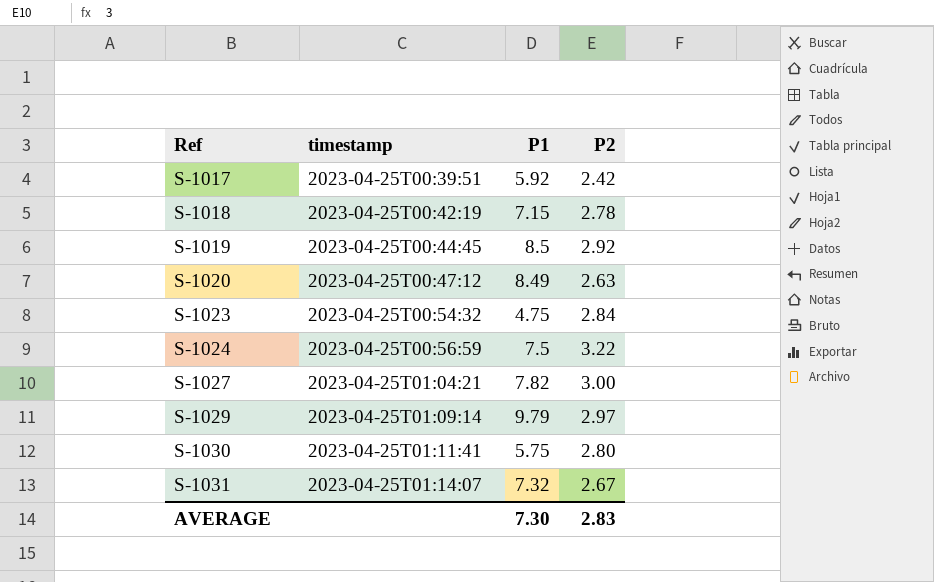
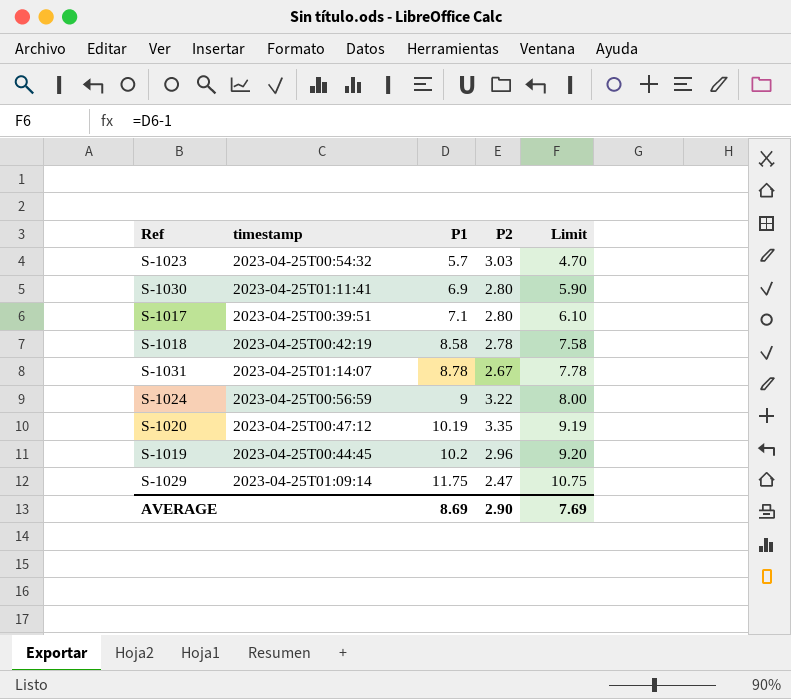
row order: Ref ascending -> P1 ascending
column Limit | formula: none -> [P1] - 1
row S-1027: 2023-04-25T01:04:21 | 7.82 | 3.00 -> none
S-1023 | P1: 4.75 -> 5.7
S-1023 | P2: 2.84 -> 3.03
S-1030 | P1: 5.75 -> 6.9
S-1017 | P1: 5.92 -> 7.1
S-1017 | P2: 2.42 -> 2.80
S-1018 | P1: 7.15 -> 8.58
S-1031 | P1: 7.32 -> 8.78
S-1024 | P1: 7.5 -> 9
S-1020 | P1: 8.49 -> 10.19
S-1020 | P2: 2.63 -> 3.35
S-1019 | P1: 8.5 -> 10.2
S-1019 | P2: 2.92 -> 2.96
S-1029 | P1: 9.79 -> 11.75
S-1029 | P2: 2.97 -> 2.47
AVERAGE | P1: 7.30 -> 8.69
AVERAGE | P2: 2.83 -> 2.90

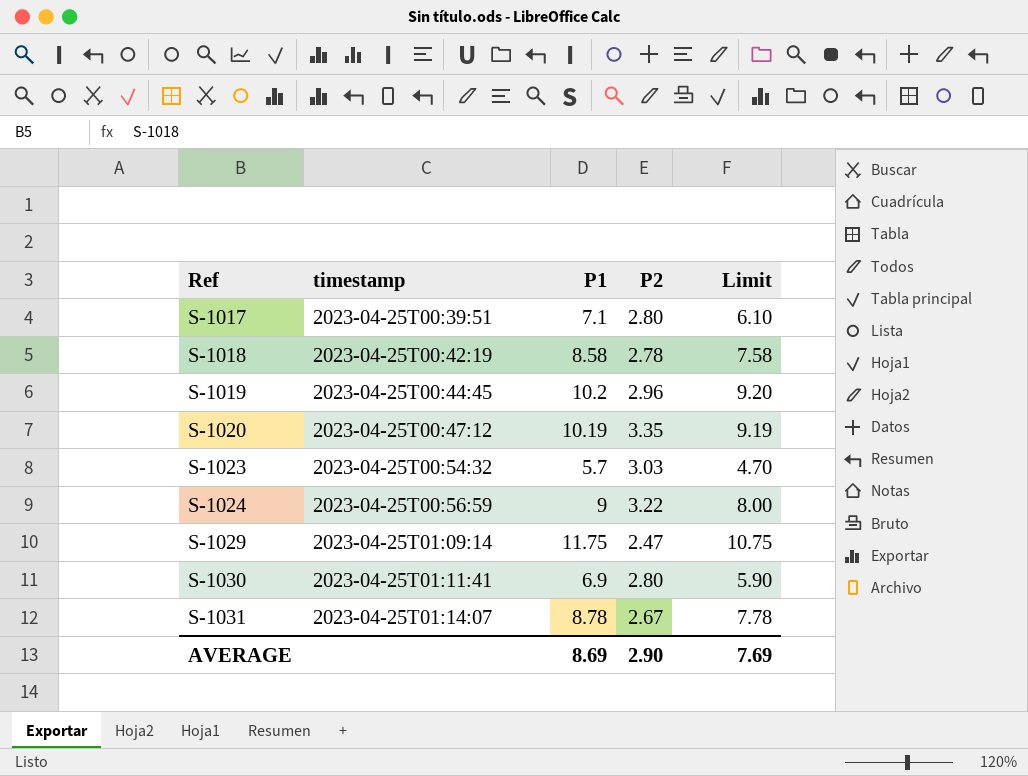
row order: P1 ascending -> Ref ascending

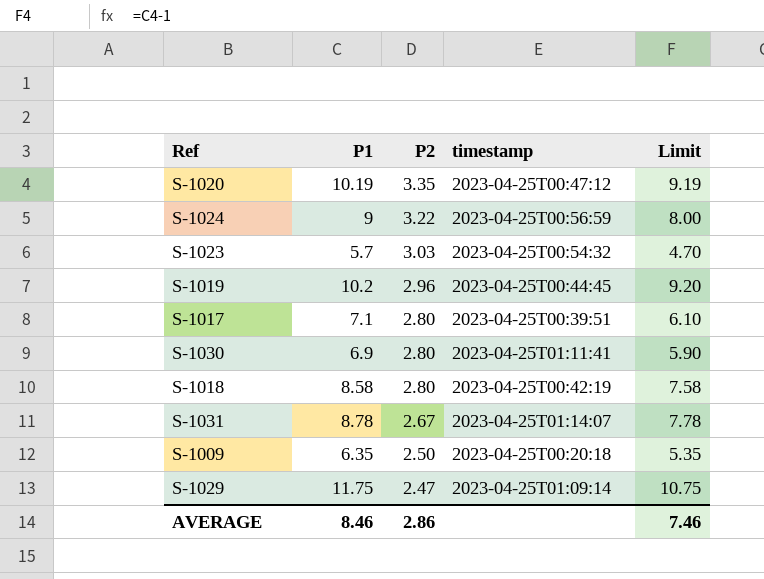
row order: Ref ascending -> P2 descending
column timestamp | position: 2 -> 4
S-1018 | P2: 2.78 -> 2.80
row S-1009: none -> 6.35 | 2.50 | 2023-04-25T00:20:18 | 5.35
AVERAGE | P1: 8.69 -> 8.46
AVERAGE | P2: 2.90 -> 2.86
AVERAGE | Limit: 7.69 -> 7.46

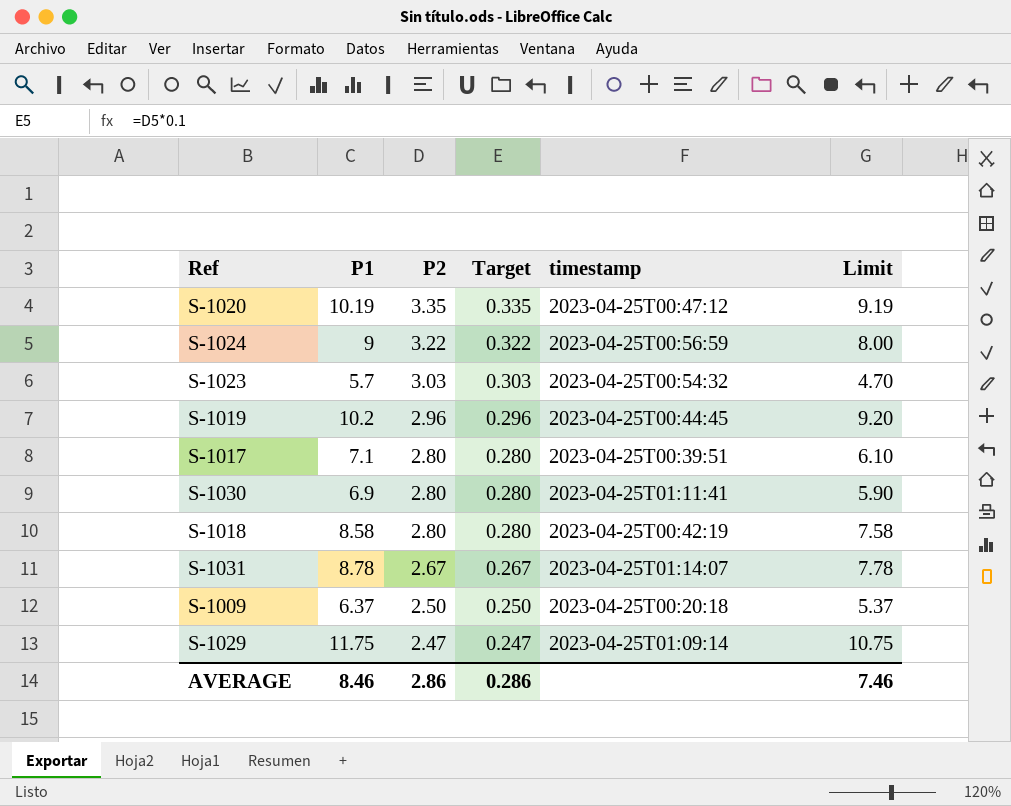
column Target | formula: none -> [P2] * 0.1
S-1009 | P1: 6.35 -> 6.37
S-1009 | Limit: 5.35 -> 5.37

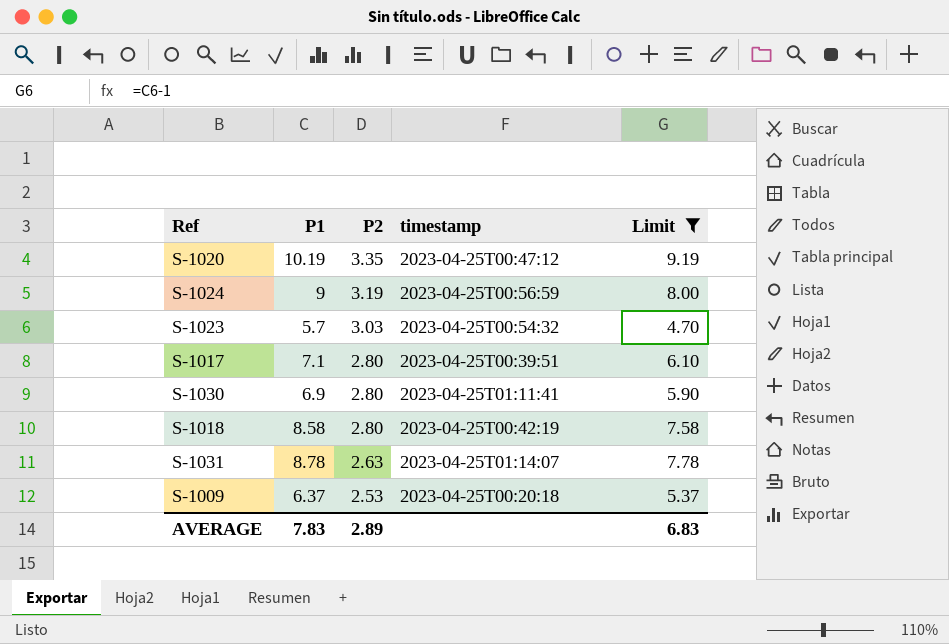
filter: none -> Limit <= 9.19
column Target | formula: [P2] * 0.1 -> none
S-1024 | P2: 3.22 -> 3.19
S-1031 | P2: 2.67 -> 2.63
S-1009 | P2: 2.50 -> 2.53
AVERAGE | P1: 8.46 -> 7.83
AVERAGE | P2: 2.86 -> 2.89
AVERAGE | Limit: 7.46 -> 6.83

